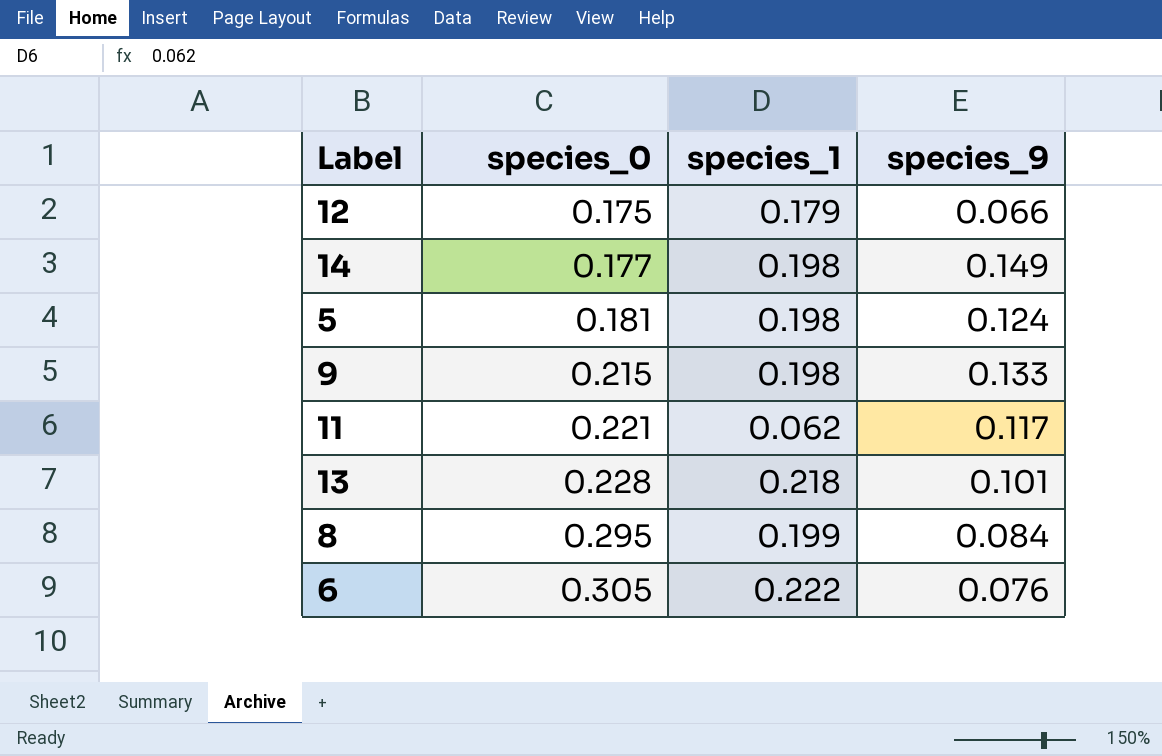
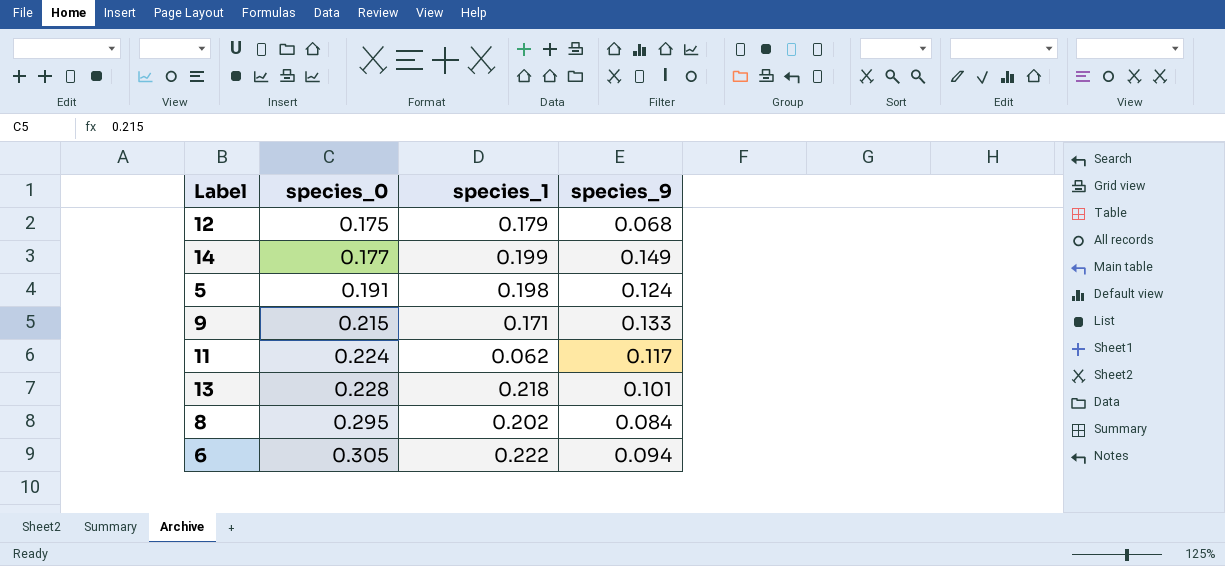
12 | species_9: 0.066 -> 0.068
14 | species_1: 0.198 -> 0.199
5 | species_0: 0.181 -> 0.191
9 | species_1: 0.198 -> 0.171
11 | species_0: 0.221 -> 0.224
8 | species_1: 0.199 -> 0.202
6 | species_9: 0.076 -> 0.094

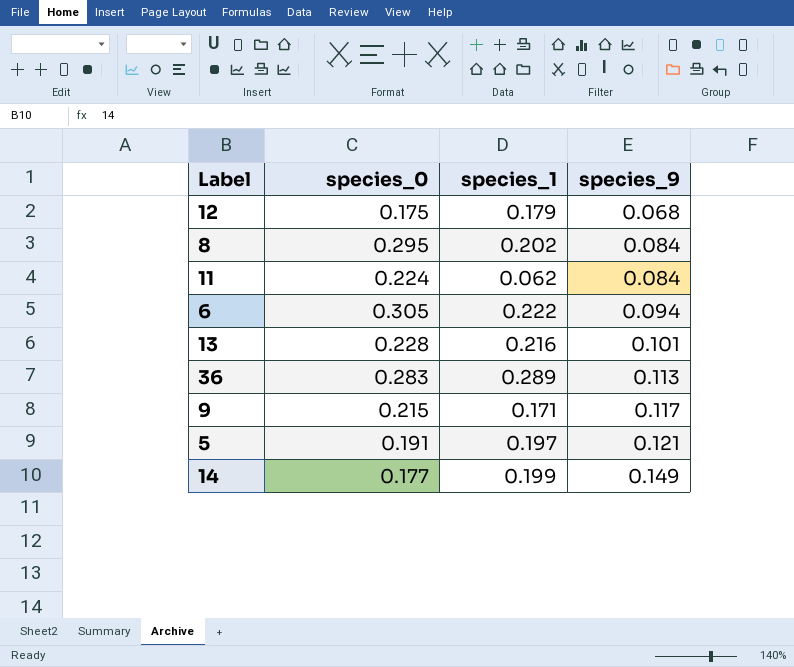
row order: species_0 ascending -> species_9 ascending
11 | species_9: 0.117 -> 0.084
13 | species_1: 0.218 -> 0.216
row 36: none -> 0.283 | 0.289 | 0.113
9 | species_9: 0.133 -> 0.117
5 | species_1: 0.198 -> 0.197
5 | species_9: 0.124 -> 0.121

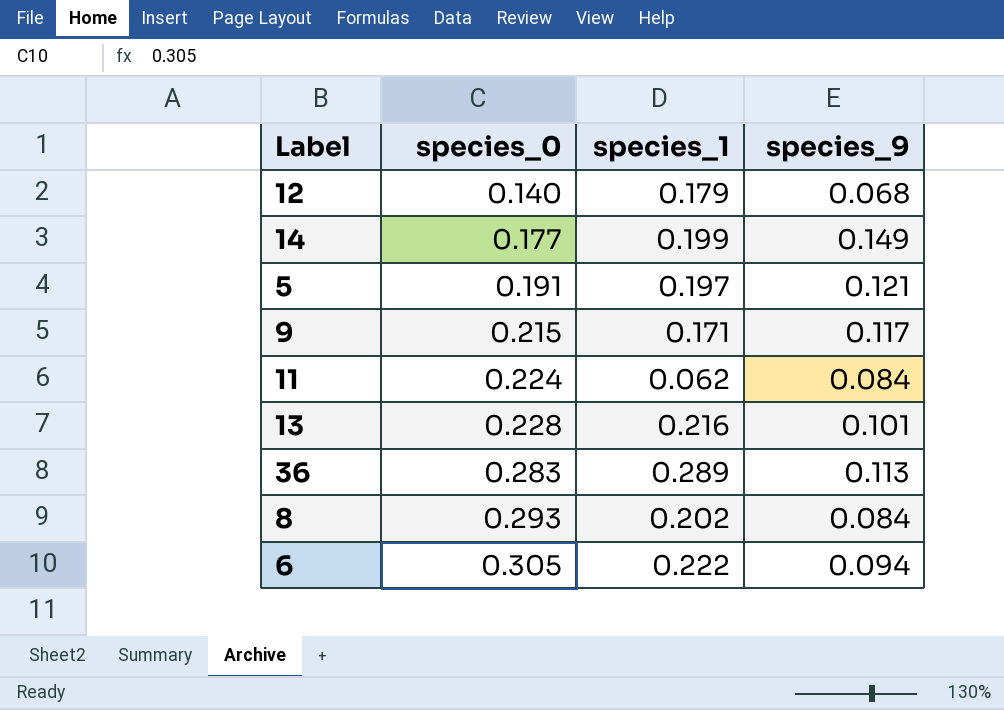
row order: species_9 ascending -> species_0 ascending
12 | species_0: 0.175 -> 0.140
8 | species_0: 0.295 -> 0.293

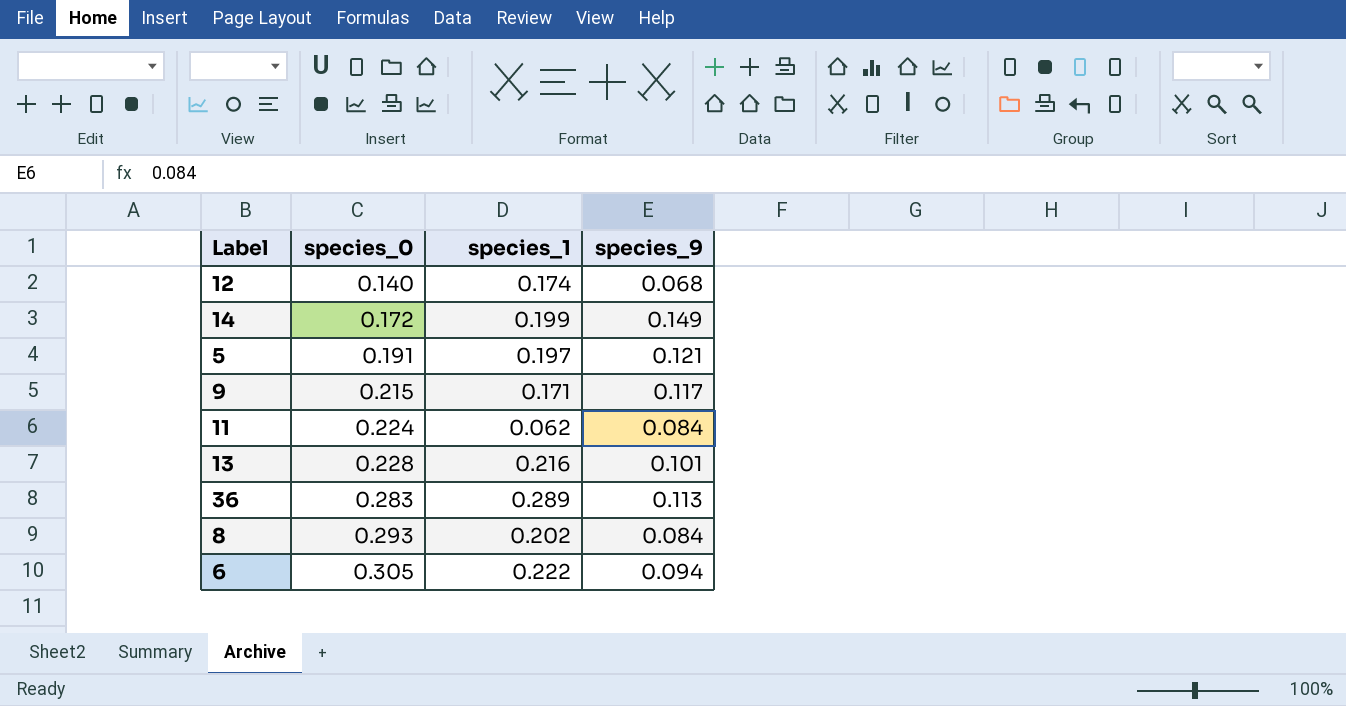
12 | species_1: 0.179 -> 0.174
14 | species_0: 0.177 -> 0.172

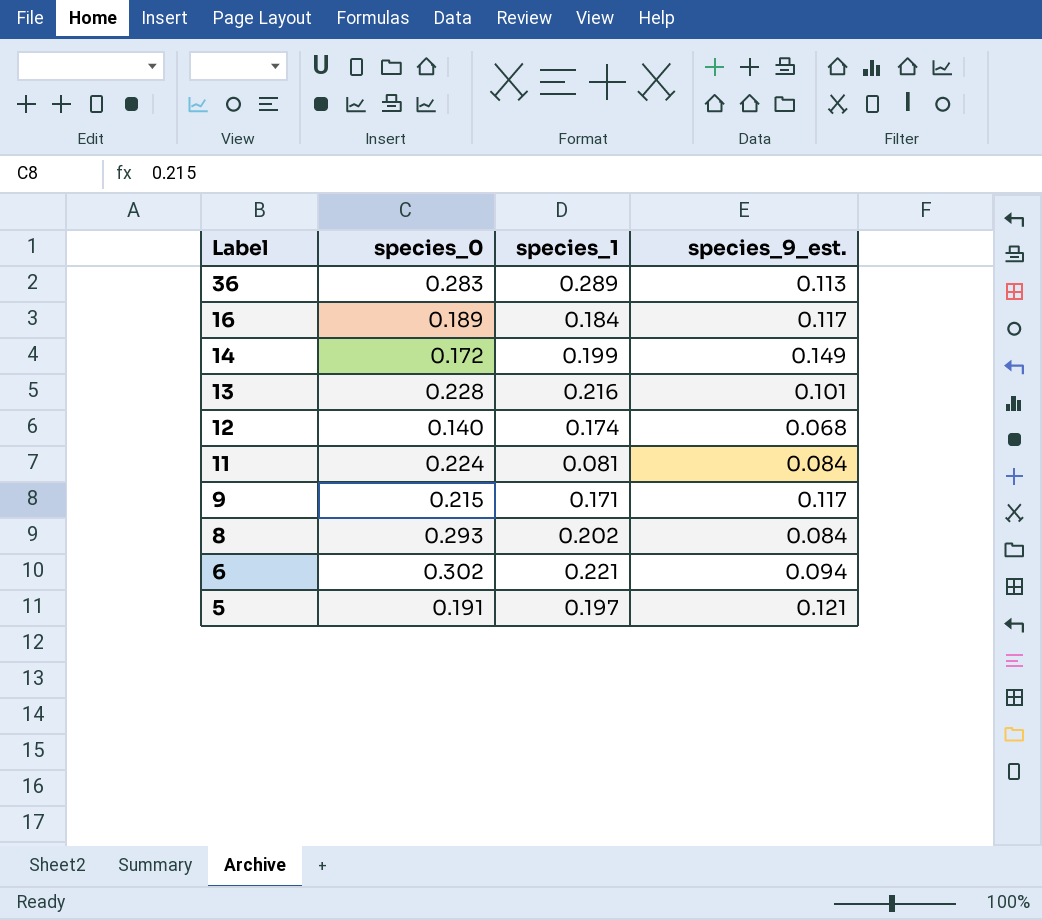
row order: species_0 ascending -> Label descending
column name: species_9 -> species_9_est.
row 16: none -> 0.189 | 0.184 | 0.117
11 | species_1: 0.062 -> 0.081
6 | species_0: 0.305 -> 0.302
6 | species_1: 0.222 -> 0.221

